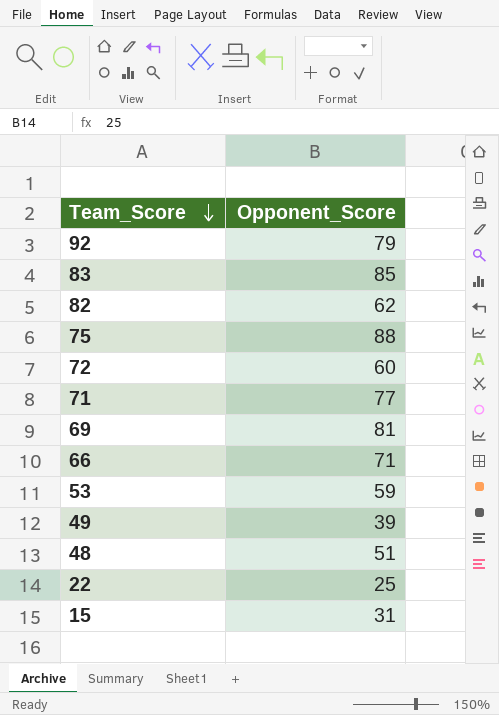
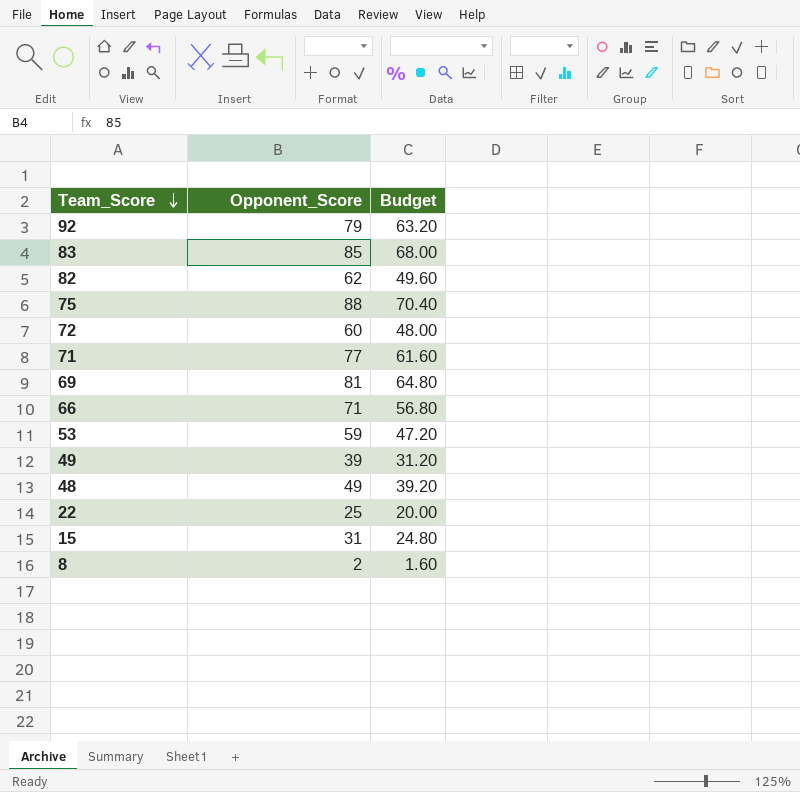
column Budget | formula: none -> [Opponent_Score] * 0.8
48 | Opponent_Score: 51 -> 49
row 8: none -> 2 | 1.60

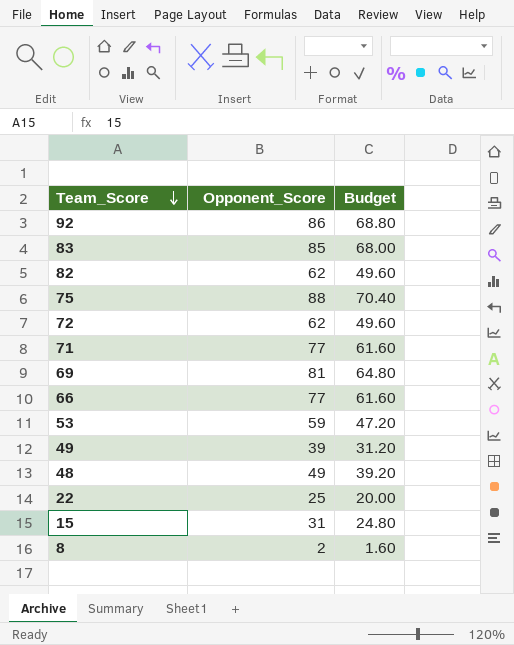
92 | Opponent_Score: 79 -> 86
92 | Budget: 63.20 -> 68.80
72 | Opponent_Score: 60 -> 62
72 | Budget: 48.00 -> 49.60
66 | Opponent_Score: 71 -> 77
66 | Budget: 56.80 -> 61.60

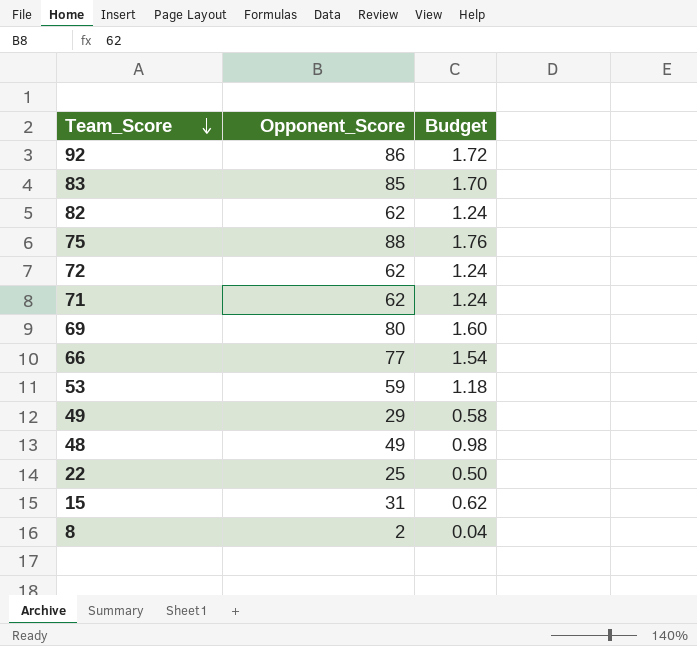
column Budget | formula: [Opponent_Score] * 0.8 -> [Opponent_Score] * 0.02
71 | Opponent_Score: 77 -> 62
69 | Opponent_Score: 81 -> 80
49 | Opponent_Score: 39 -> 29

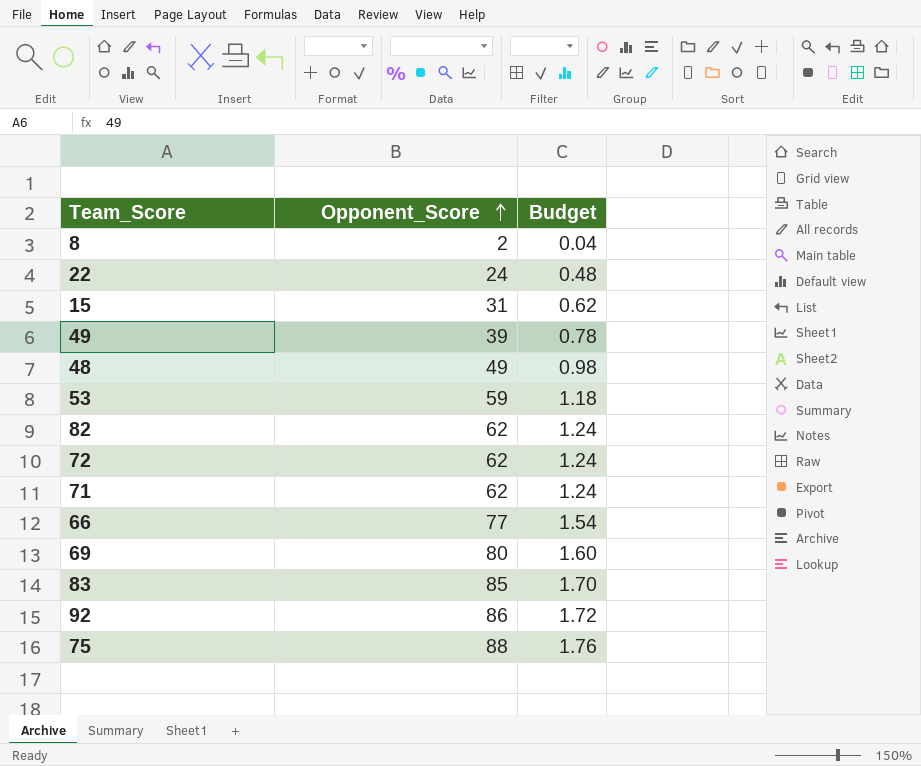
row order: Team_Score descending -> Opponent_Score ascending
22 | Opponent_Score: 25 -> 24
22 | Budget: 0.50 -> 0.48
49 | Opponent_Score: 29 -> 39
49 | Budget: 0.58 -> 0.78

